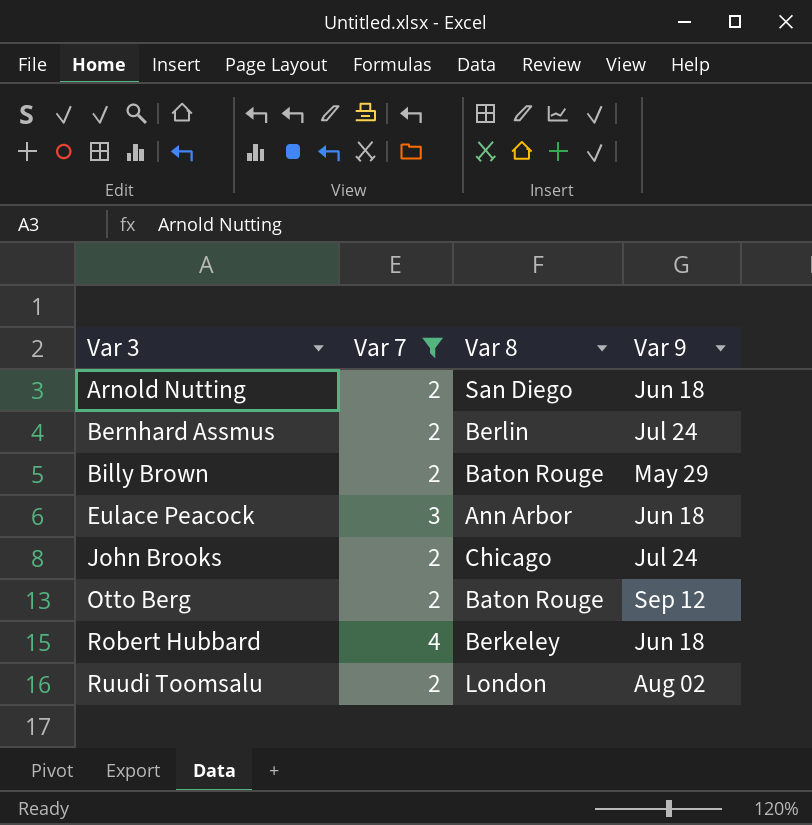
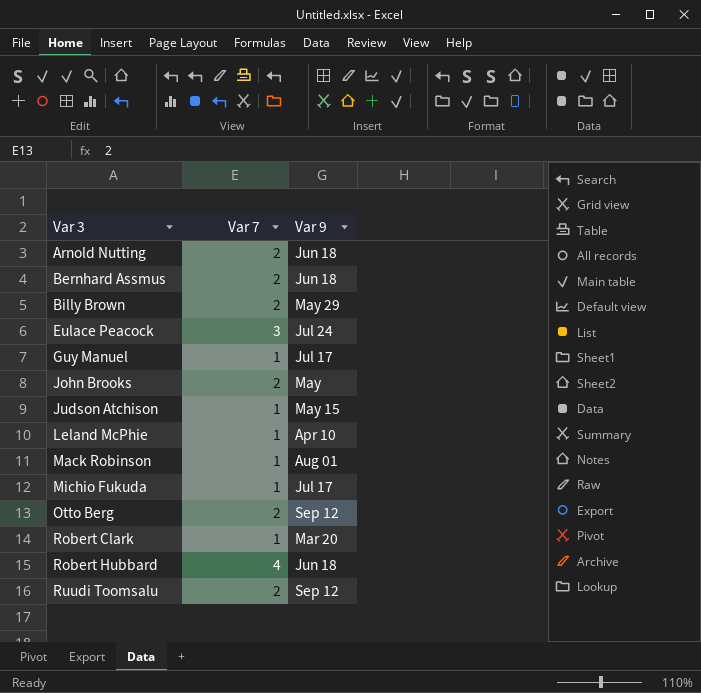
filter: Var 7 != 1 -> none
column Var 8 | position: 3 -> none
Bernhard Assmus | Var 9: Jul 24 -> Jun 18
Eulace Peacock | Var 9: Jun 18 -> Jul 24
John Brooks | Var 9: Jul 24 -> May
Ruudi Toomsalu | Var 9: Aug 02 -> Sep 12

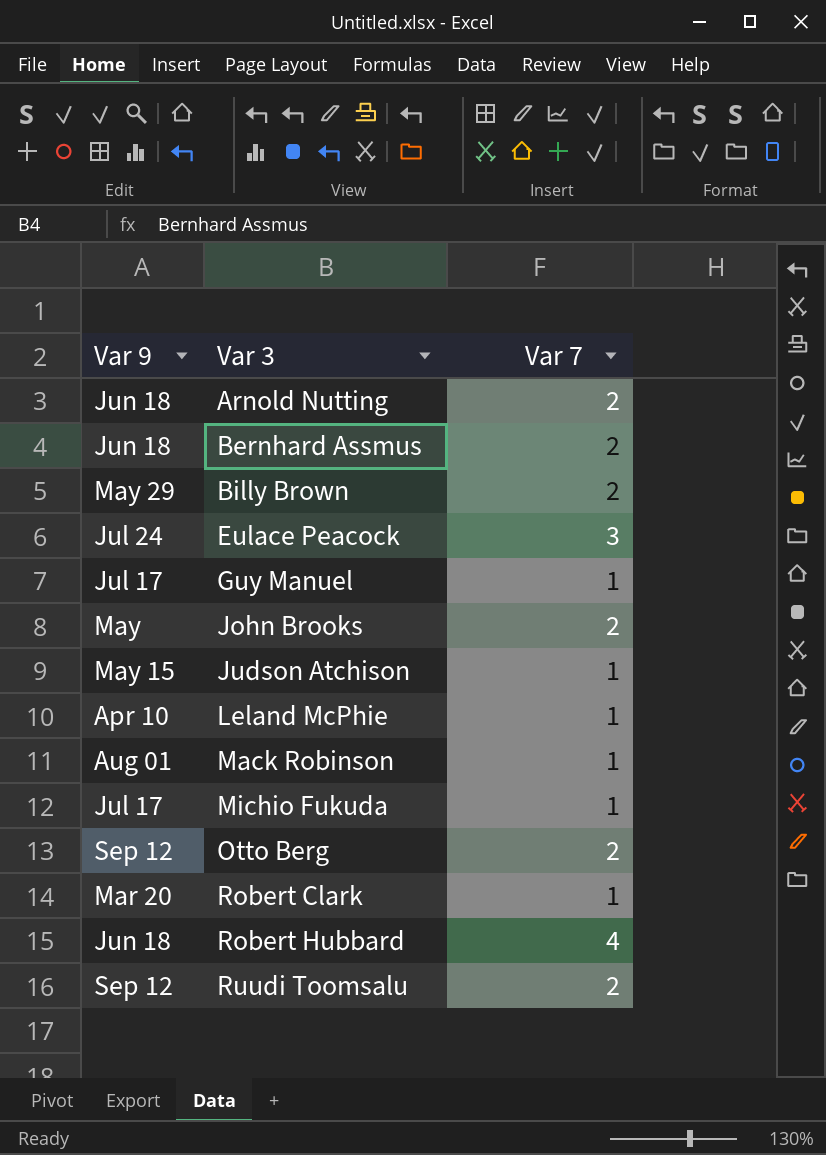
column Var 9 | position: 3 -> 1

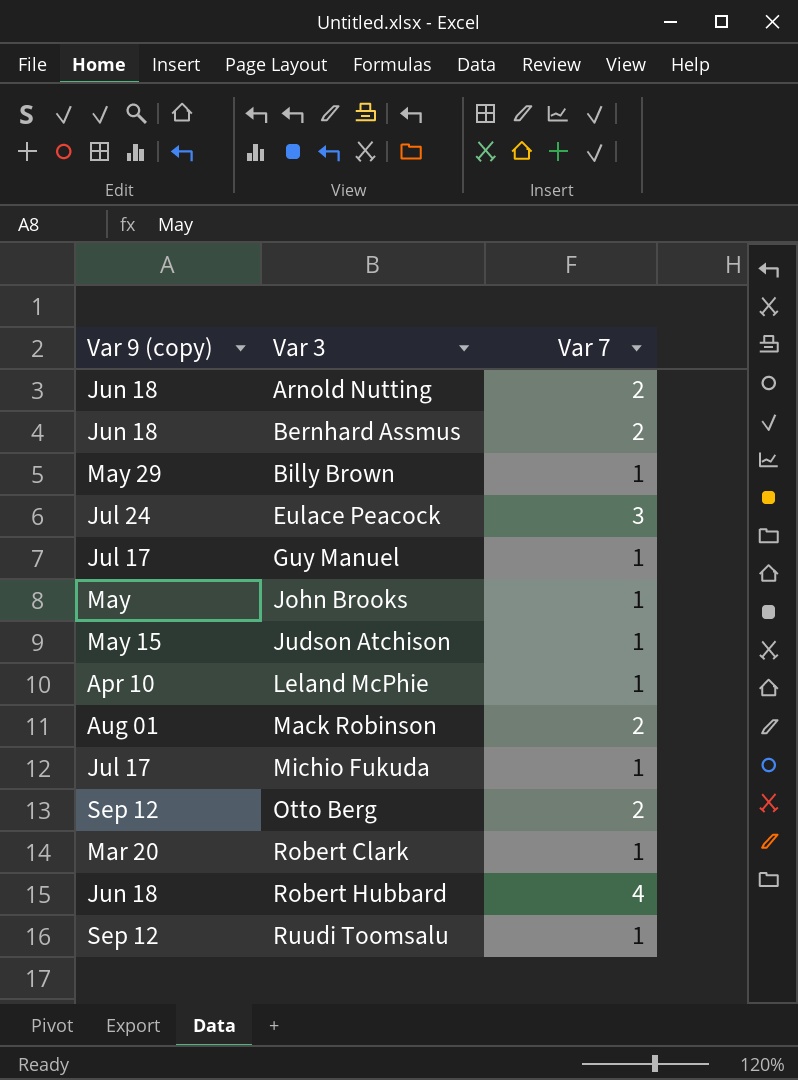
column name: Var 9 -> Var 9 (copy)
Billy Brown | Var 7: 2 -> 1
John Brooks | Var 7: 2 -> 1
Mack Robinson | Var 7: 1 -> 2
Ruudi Toomsalu | Var 7: 2 -> 1

